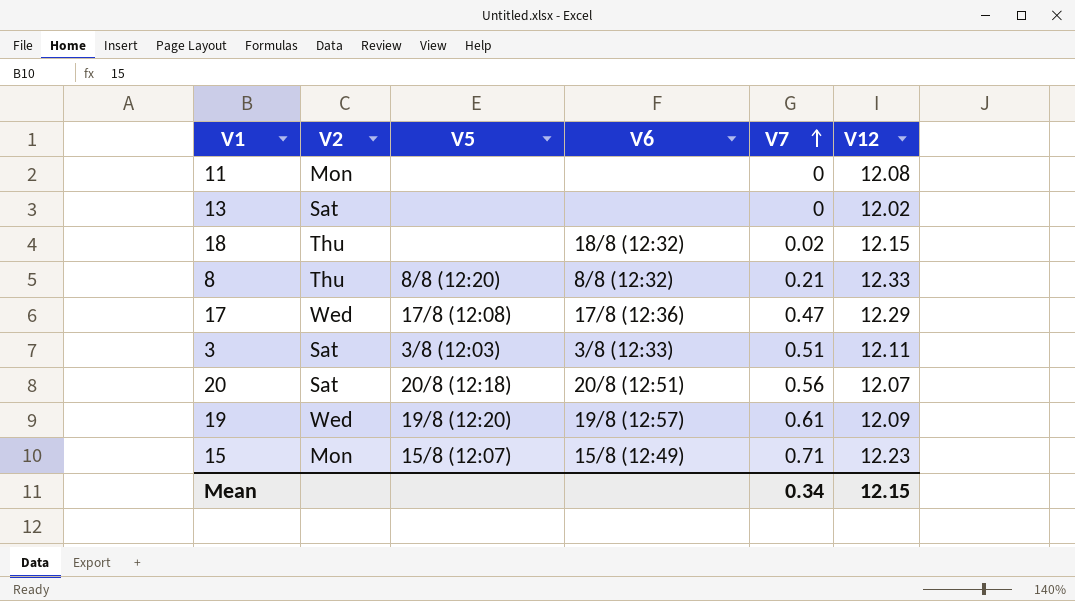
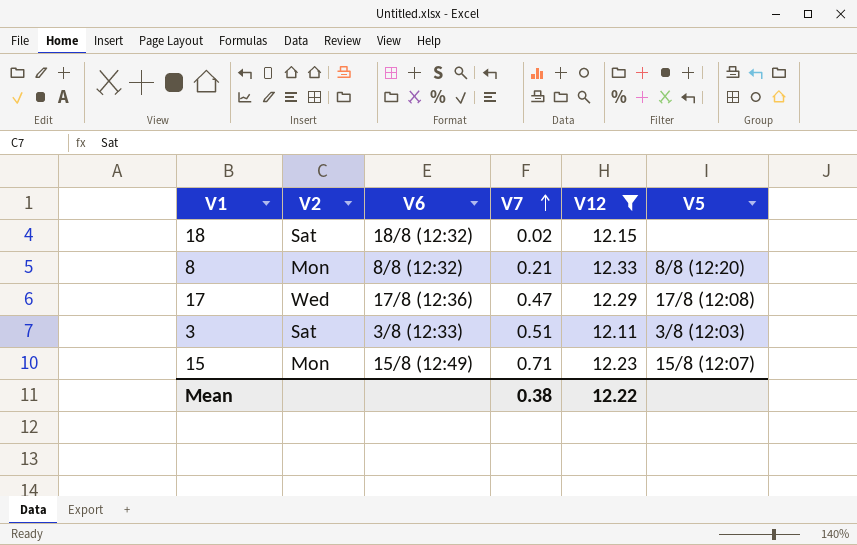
filter: none -> V12 >= 12.11
column V5 | position: 3 -> 6
18 | V2: Thu -> Sat
8 | V2: Thu -> Mon
Mean | V7: 0.34 -> 0.38
Mean | V12: 12.15 -> 12.22

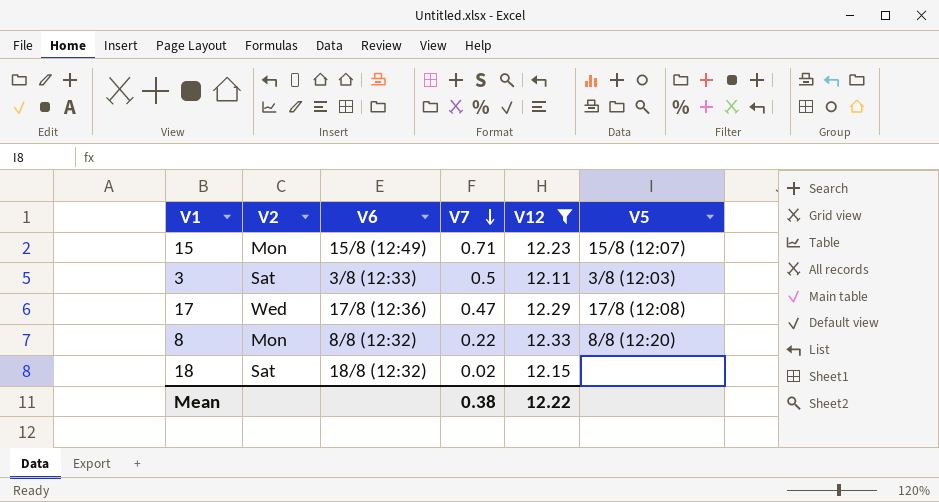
row order: V7 ascending -> V7 descending
3 | V7: 0.51 -> 0.5
8 | V7: 0.21 -> 0.22

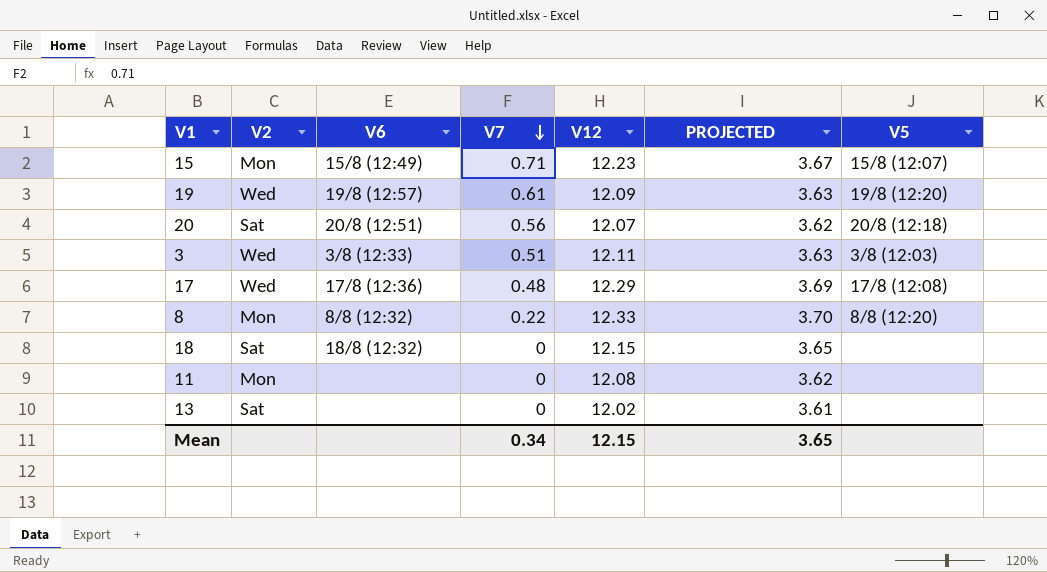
filter: V12 >= 12.11 -> none
column PROJECTED | formula: none -> [V12] * 0.3
3 | V2: Sat -> Wed
3 | V7: 0.5 -> 0.51
17 | V7: 0.47 -> 0.48
18 | V7: 0.02 -> 0
Mean | V7: 0.38 -> 0.34
Mean | V12: 12.22 -> 12.15

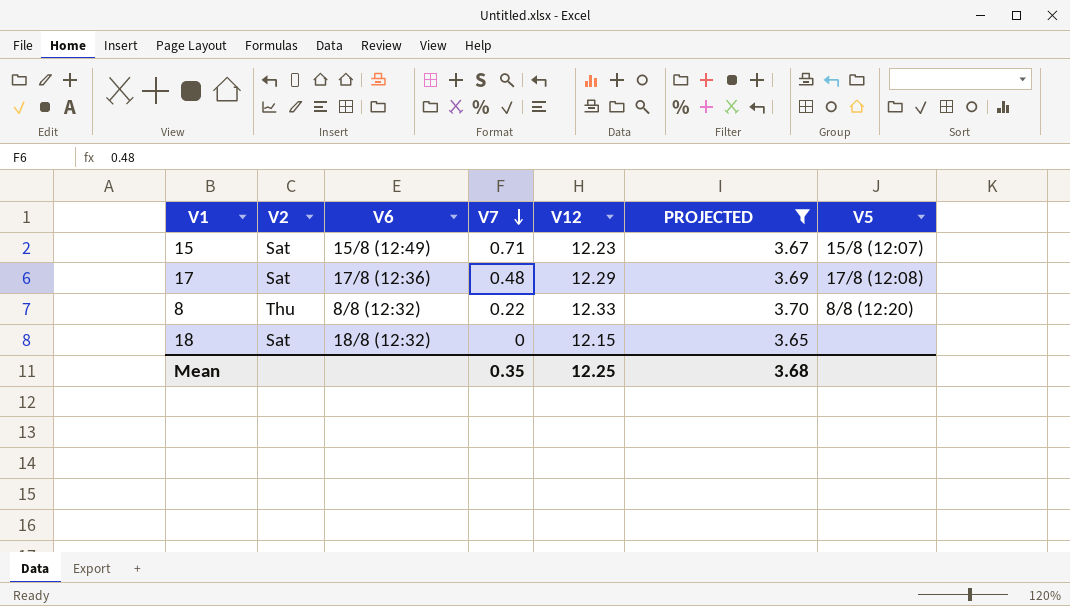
filter: none -> PROJECTED >= 3.65
15 | V2: Mon -> Sat
17 | V2: Wed -> Sat
8 | V2: Mon -> Thu
Mean | V7: 0.34 -> 0.35
Mean | V12: 12.15 -> 12.25
Mean | PROJECTED: 3.65 -> 3.68

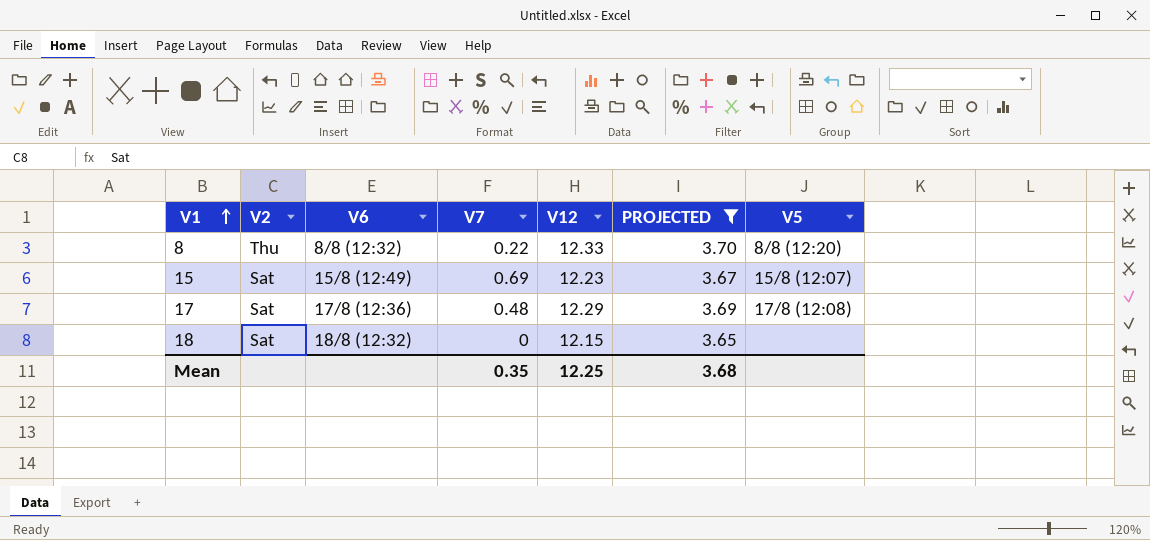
row order: V7 descending -> V1 ascending
15 | V7: 0.71 -> 0.69

